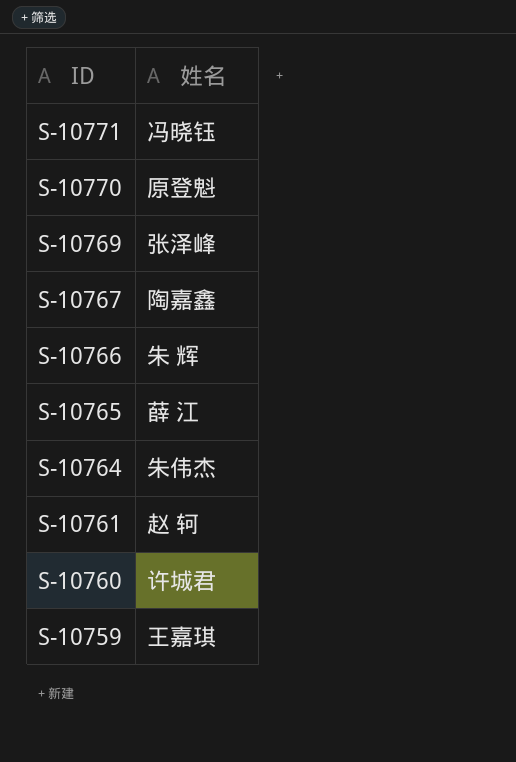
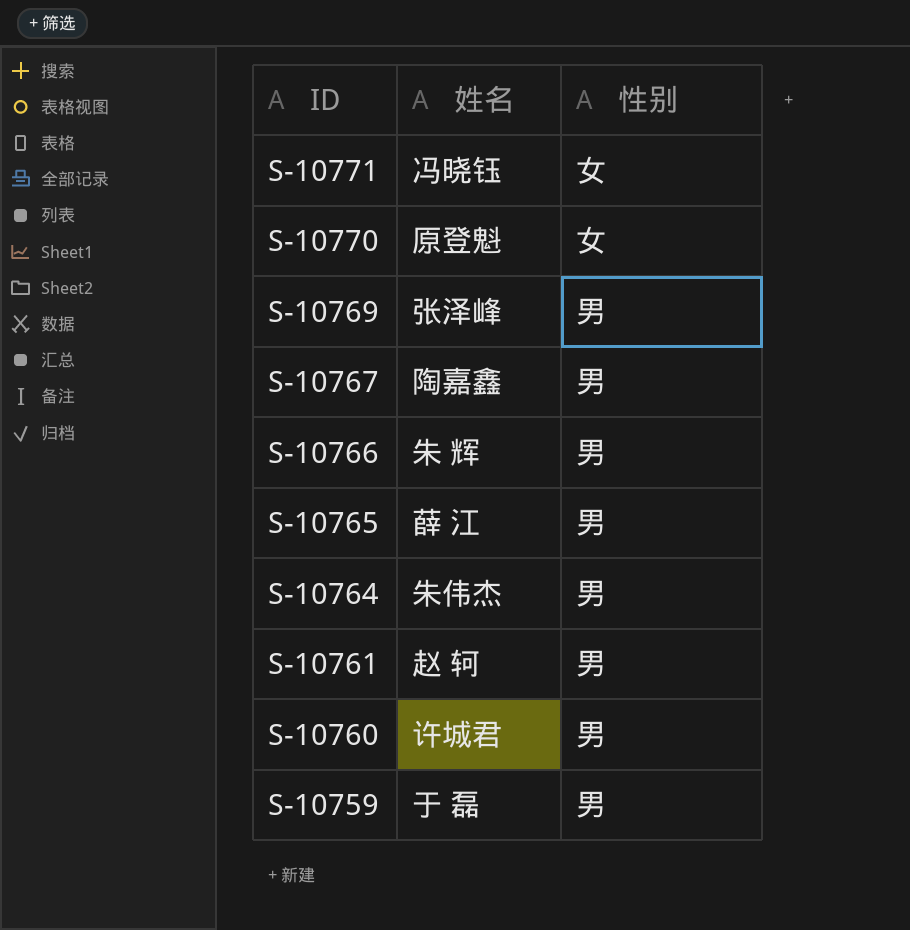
column 性别 | position: none -> 3
S-10759 | 姓名: 王嘉琪 -> 于 磊

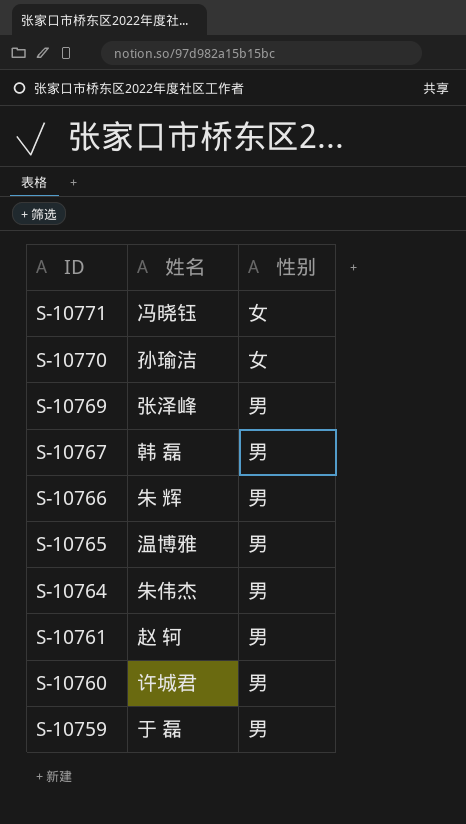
S-10770 | 姓名: 原登魁 -> 孙瑜洁
S-10767 | 姓名: 陶嘉鑫 -> 韩 磊
S-10765 | 姓名: 薛 江 -> 温博雅

